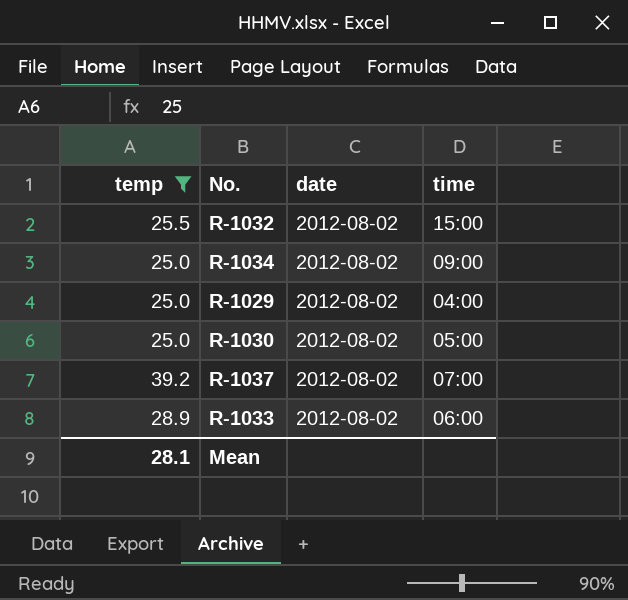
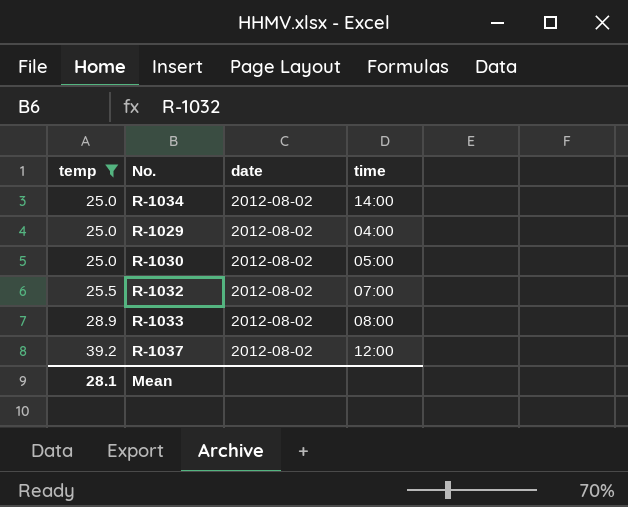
row order: none -> temp ascending
R-1034 | time: 09:00 -> 14:00
R-1032 | time: 15:00 -> 07:00
R-1033 | time: 06:00 -> 08:00
R-1037 | time: 07:00 -> 12:00

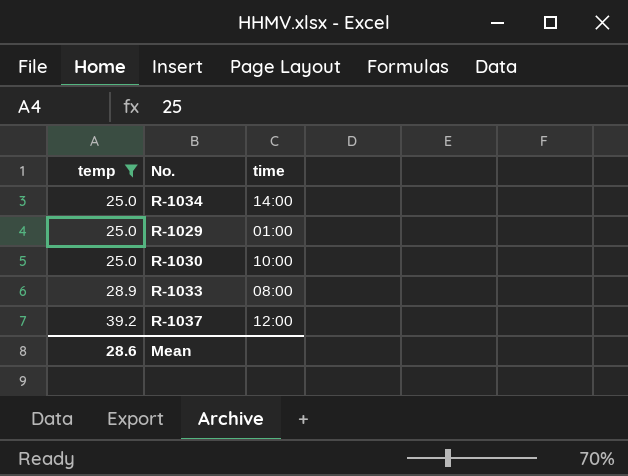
column date | position: 3 -> none
row R-1032: 25.5 | 2012-08-02 | 07:00 -> none
R-1029 | time: 04:00 -> 01:00
R-1030 | time: 05:00 -> 10:00
Mean | temp: 28.1 -> 28.6

